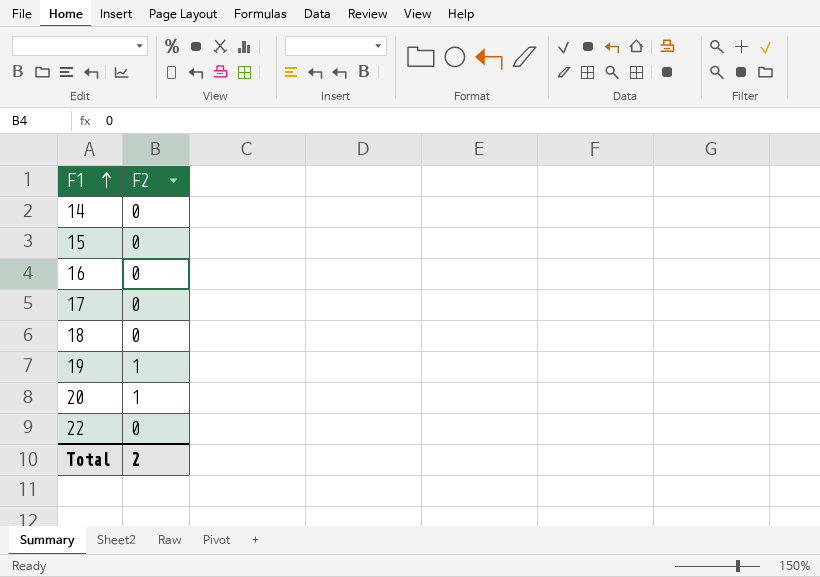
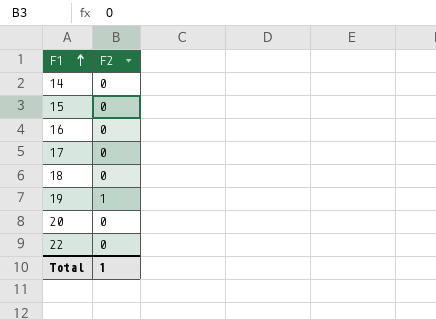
20 | F2: 1 -> 0
Total | F2: 2 -> 1

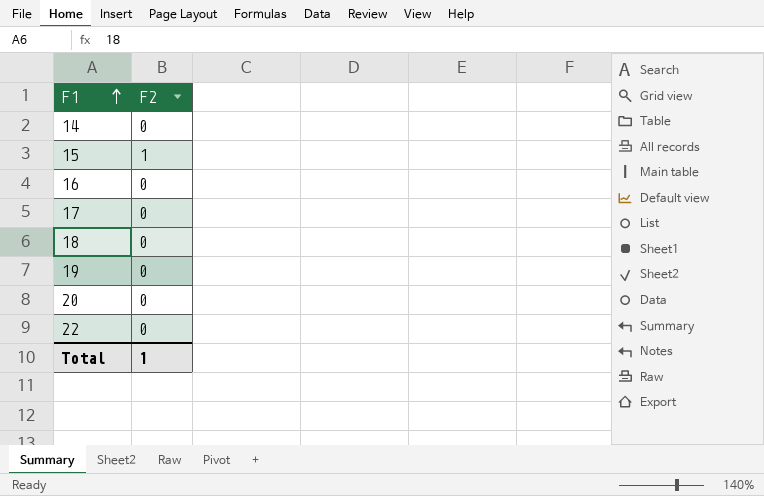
15 | F2: 0 -> 1
19 | F2: 1 -> 0

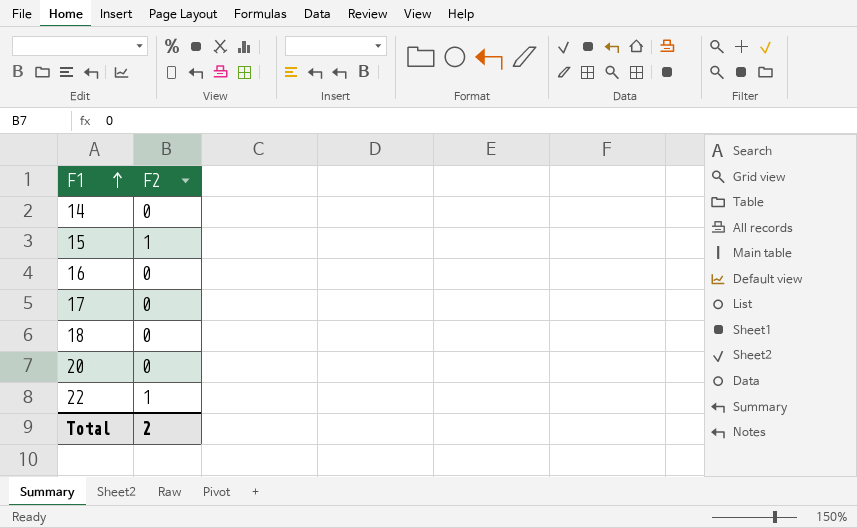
row 19: 0 -> none
22 | F2: 0 -> 1
Total | F2: 1 -> 2

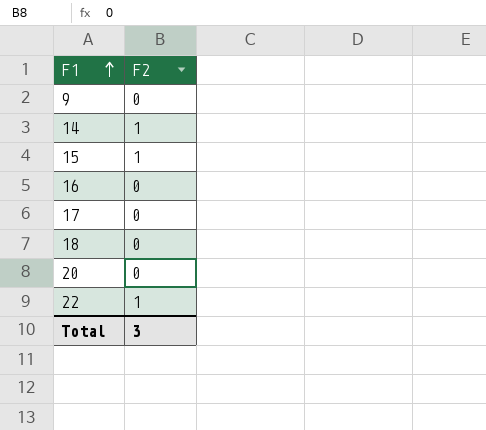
row 9: none -> 0
14 | F2: 0 -> 1
Total | F2: 2 -> 3

